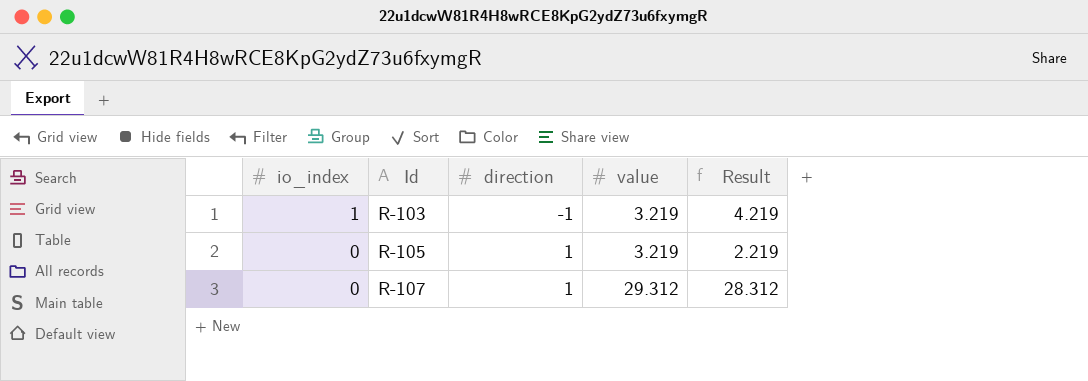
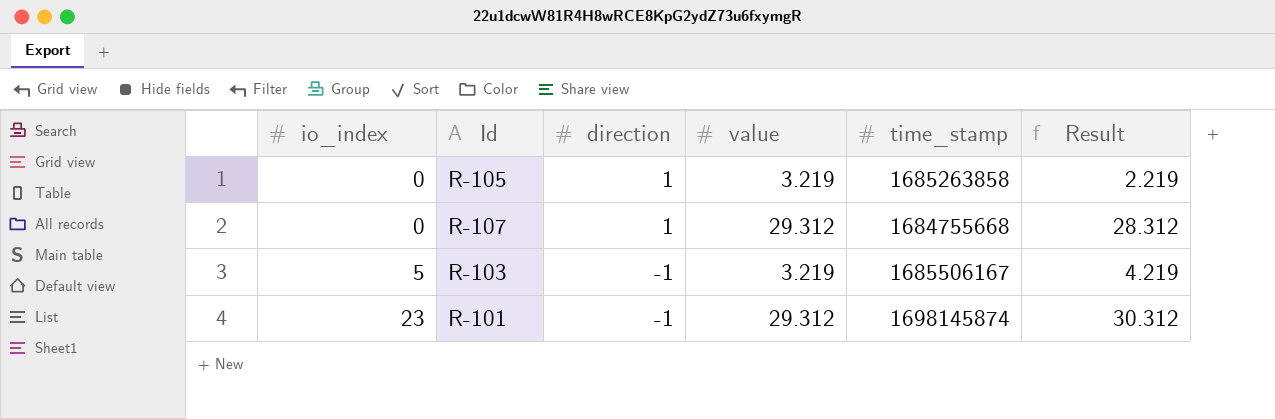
row order: io_index descending -> io_index ascending
column time_stamp | position: none -> 5
R-103 | io_index: 1 -> 5
row R-101: none -> 23 | -1 | 29.312 | 1698145874 | 30.312

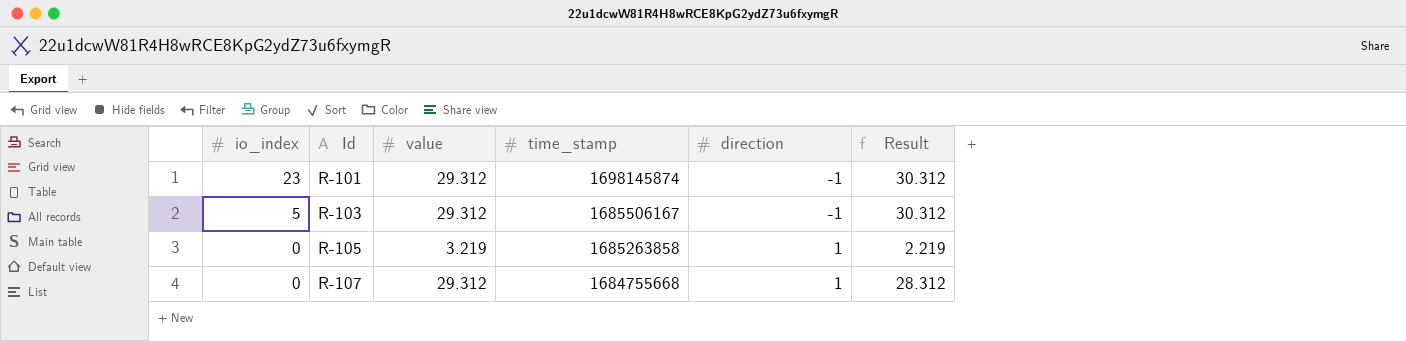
row order: io_index ascending -> io_index descending
column direction | position: 3 -> 5
R-103 | value: 3.219 -> 29.312
R-103 | Result: 4.219 -> 30.312

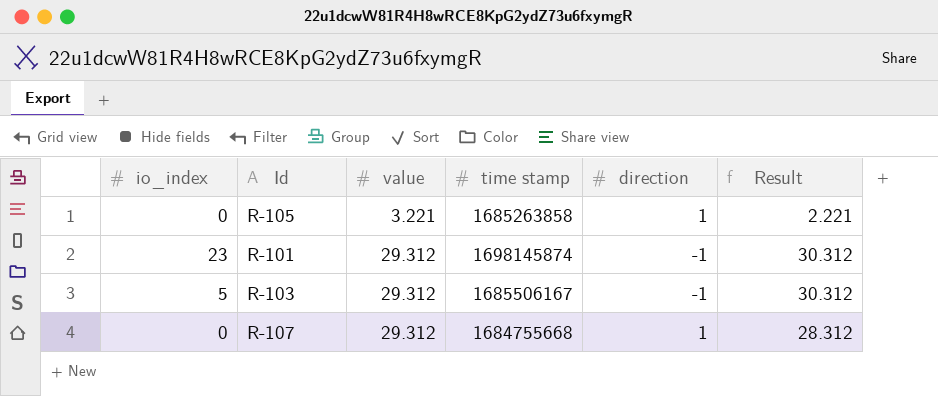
row order: io_index descending -> value ascending
column name: time_stamp -> time stamp
R-105 | value: 3.219 -> 3.221
R-105 | Result: 2.219 -> 2.221

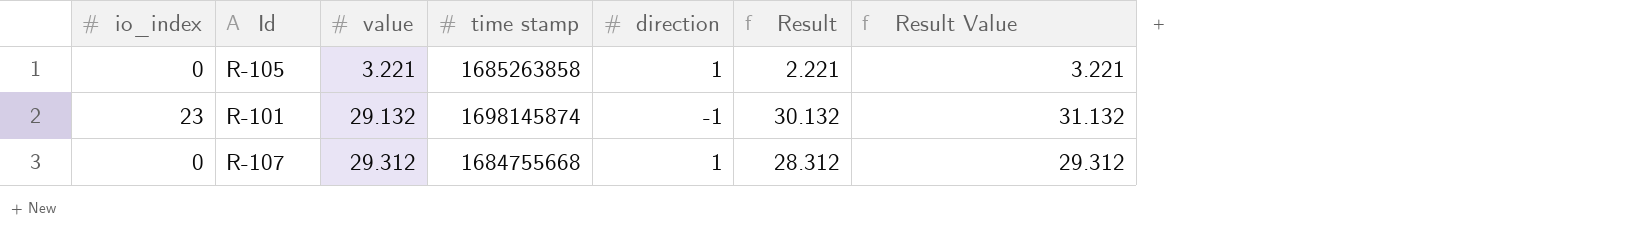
column Result Value | formula: none -> [Result] + 1
row R-103: 5 | 29.312 | 1685506167 | -1 | 30.312 -> none
R-101 | value: 29.312 -> 29.132
R-101 | Result: 30.312 -> 30.132

